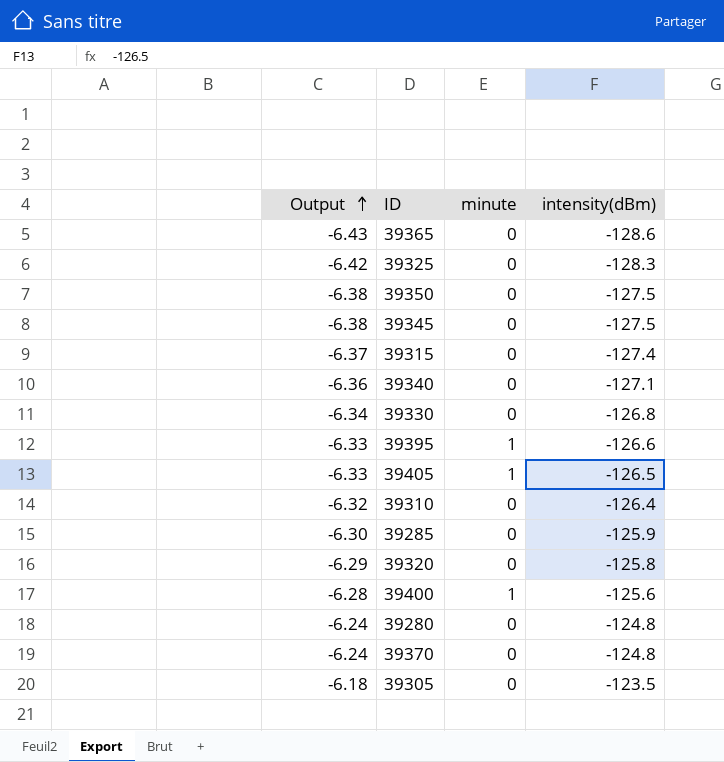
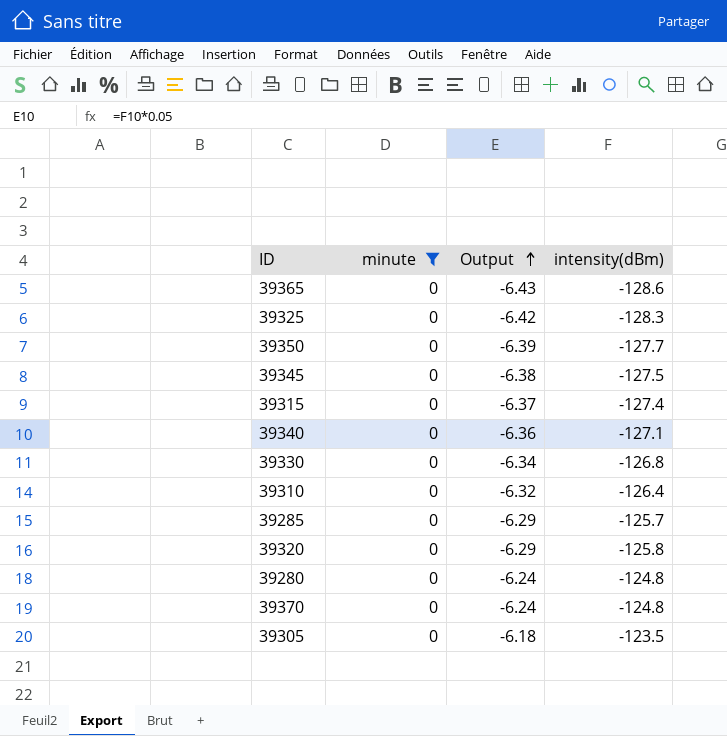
filter: none -> minute = 0
column Output | position: 1 -> 3
39350 | Output: -6.38 -> -6.39
39350 | intensity(dBm): -127.5 -> -127.7
39285 | Output: -6.30 -> -6.29
39285 | intensity(dBm): -125.9 -> -125.7

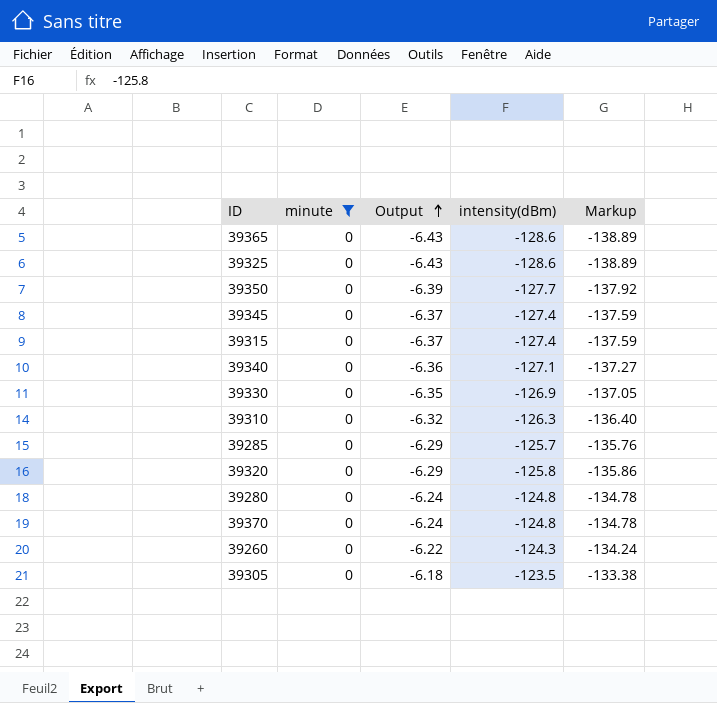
column Markup | formula: none -> [intensity(dBm)] * 1.08
39325 | Output: -6.42 -> -6.43
39325 | intensity(dBm): -128.3 -> -128.6
39345 | Output: -6.38 -> -6.37
39345 | intensity(dBm): -127.5 -> -127.4
39330 | Output: -6.34 -> -6.35
39330 | intensity(dBm): -126.8 -> -126.9
39310 | intensity(dBm): -126.4 -> -126.3
row 39260: none -> 0 | -6.22 | -124.3 | -134.24

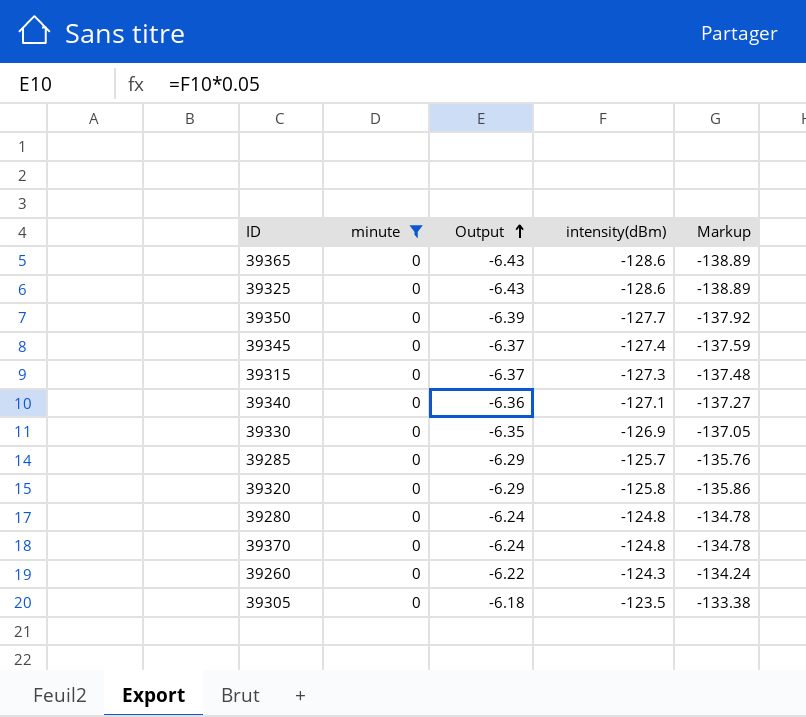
row 39310: 0 | -6.32 | -126.3 | -136.40 -> none
39315 | intensity(dBm): -127.4 -> -127.3
39315 | Markup: -137.59 -> -137.48

